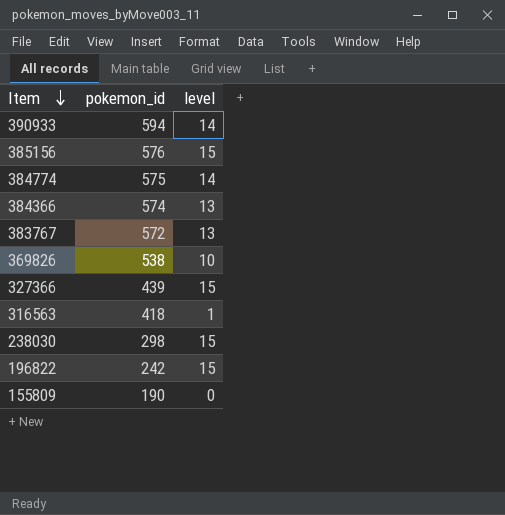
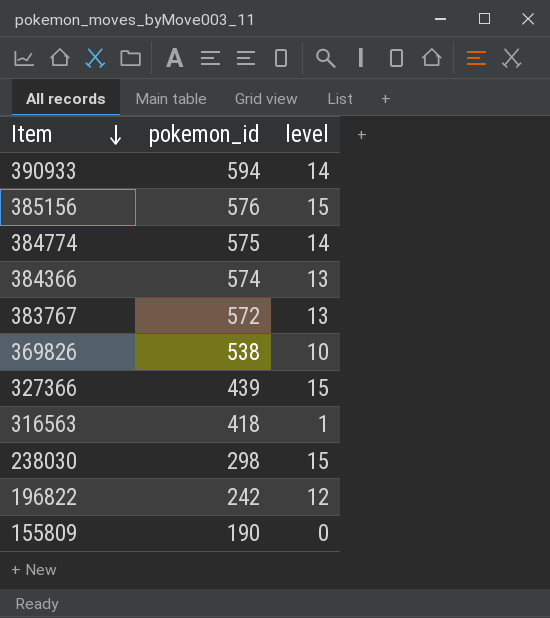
196822 | level: 15 -> 12

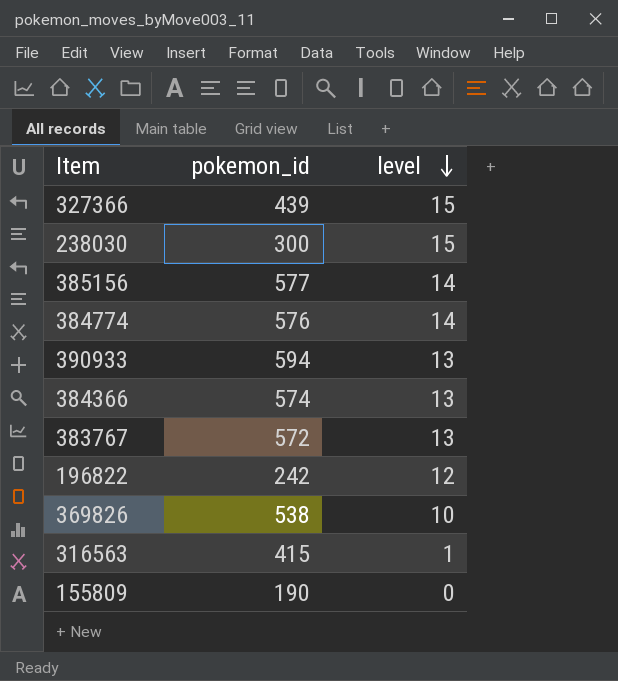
row order: Item descending -> level descending
238030 | pokemon_id: 298 -> 300
385156 | pokemon_id: 576 -> 577
385156 | level: 15 -> 14
384774 | pokemon_id: 575 -> 576
390933 | level: 14 -> 13
316563 | pokemon_id: 418 -> 415

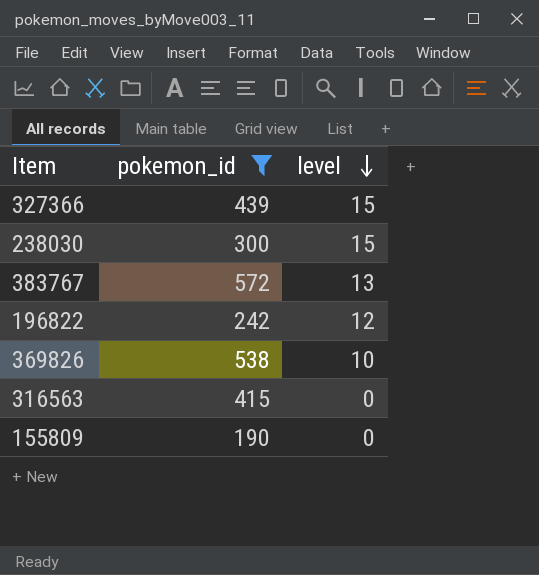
filter: none -> pokemon_id <= 572
316563 | level: 1 -> 0

